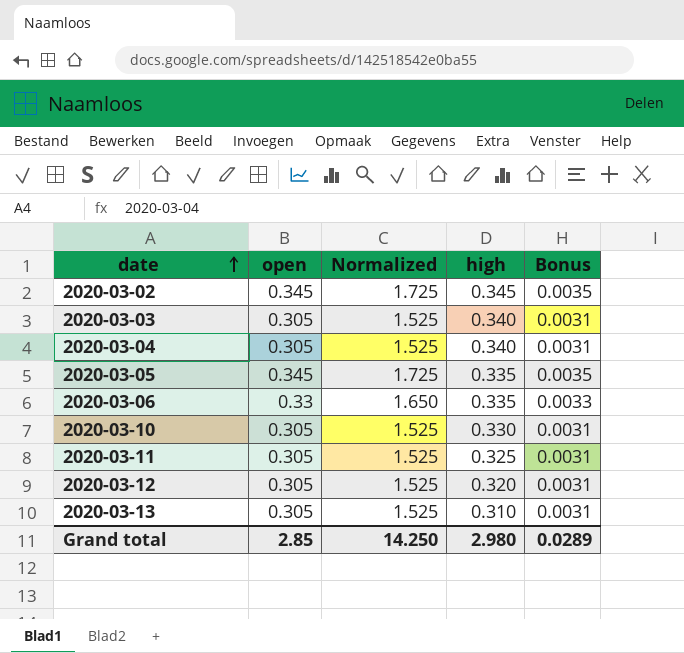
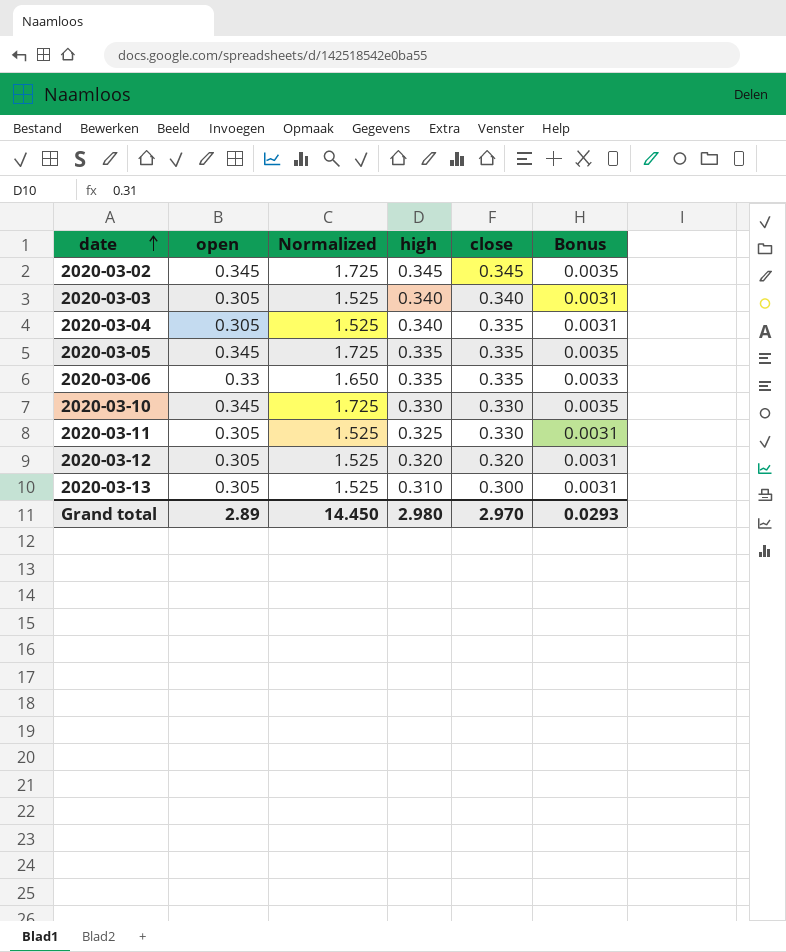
column close | position: none -> 5
2020-03-10 | open: 0.305 -> 0.345
2020-03-10 | Normalized: 1.525 -> 1.725
2020-03-10 | Bonus: 0.0031 -> 0.0035
Grand total | open: 2.85 -> 2.89
Grand total | Normalized: 14.250 -> 14.450
Grand total | Bonus: 0.0289 -> 0.0293

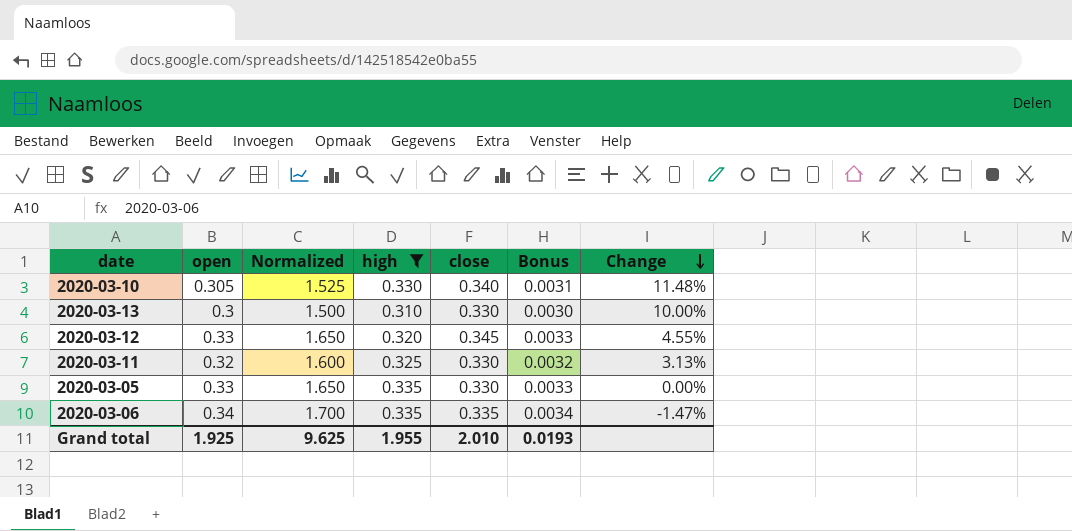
filter: none -> high <= 0.335
row order: date ascending -> Change descending
column Change | formula: none -> ([close] - [open]) / [open]
2020-03-10 | open: 0.345 -> 0.305
2020-03-10 | Normalized: 1.725 -> 1.525
2020-03-10 | close: 0.330 -> 0.340
2020-03-10 | Bonus: 0.0035 -> 0.0031
2020-03-13 | open: 0.305 -> 0.3
2020-03-13 | Normalized: 1.525 -> 1.500
2020-03-13 | close: 0.300 -> 0.330
2020-03-13 | Bonus: 0.0031 -> 0.0030
2020-03-12 | open: 0.305 -> 0.33
2020-03-12 | Normalized: 1.525 -> 1.650
2020-03-12 | close: 0.320 -> 0.345
2020-03-12 | Bonus: 0.0031 -> 0.0033
2020-03-11 | open: 0.305 -> 0.32
2020-03-11 | Normalized: 1.525 -> 1.600
2020-03-11 | Bonus: 0.0031 -> 0.0032
2020-03-05 | open: 0.345 -> 0.33
2020-03-05 | Normalized: 1.725 -> 1.650
2020-03-05 | close: 0.335 -> 0.330
2020-03-05 | Bonus: 0.0035 -> 0.0033
2020-03-06 | open: 0.33 -> 0.34
2020-03-06 | Normalized: 1.650 -> 1.700
2020-03-06 | Bonus: 0.0033 -> 0.0034
Grand total | open: 2.89 -> 1.925
Grand total | Normalized: 14.450 -> 9.625
Grand total | high: 2.980 -> 1.955
Grand total | close: 2.970 -> 2.010
Grand total | Bonus: 0.0293 -> 0.0193

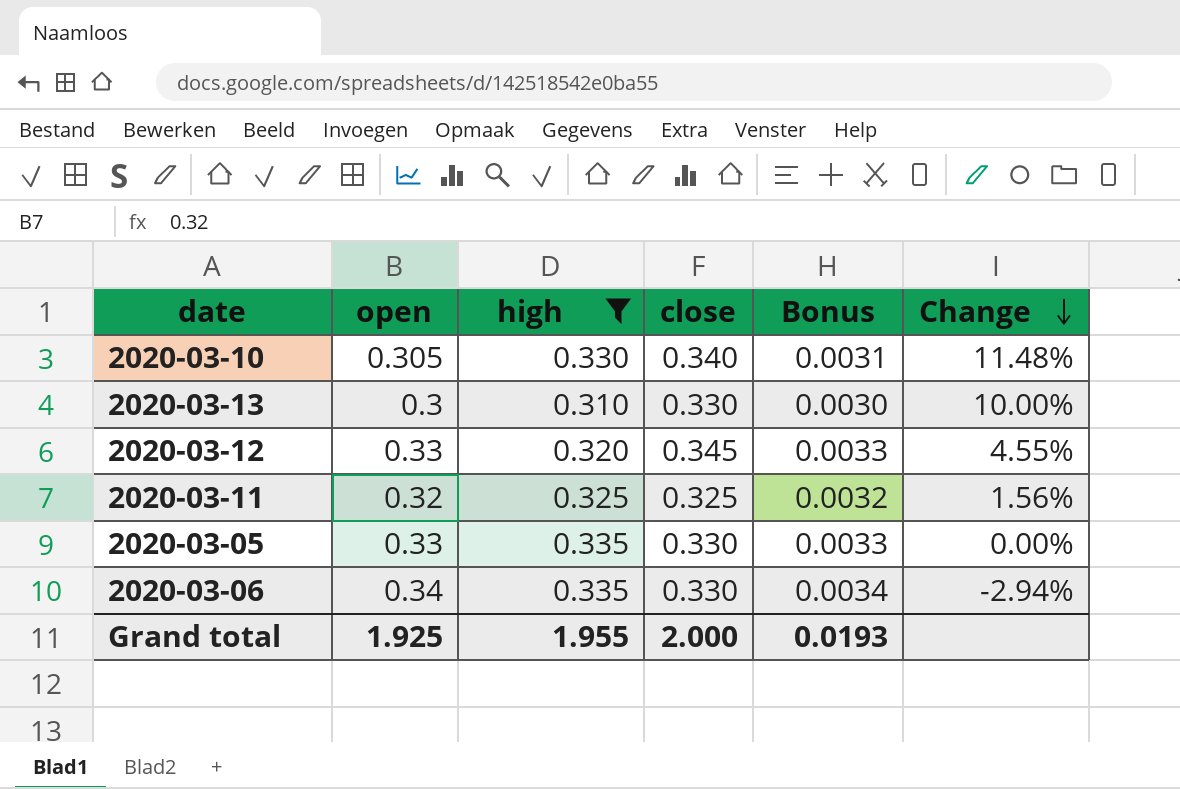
column Normalized | formula: [open] * 5 -> none
2020-03-11 | close: 0.330 -> 0.325
2020-03-11 | Change: 3.13% -> 1.56%
2020-03-06 | close: 0.335 -> 0.330
2020-03-06 | Change: -1.47% -> -2.94%
Grand total | close: 2.010 -> 2.000

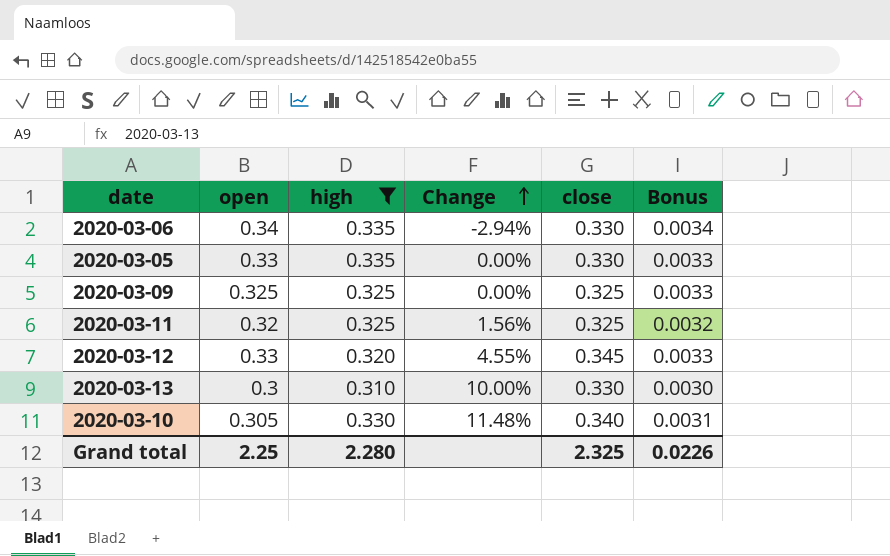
row order: Change descending -> Change ascending
column Change | position: 6 -> 4
row 2020-03-09: none -> 0.325 | 0.325 | 0.00% | 0.325 | 0.0033
Grand total | open: 1.925 -> 2.25
Grand total | high: 1.955 -> 2.280
Grand total | close: 2.000 -> 2.325
Grand total | Bonus: 0.0193 -> 0.0226

